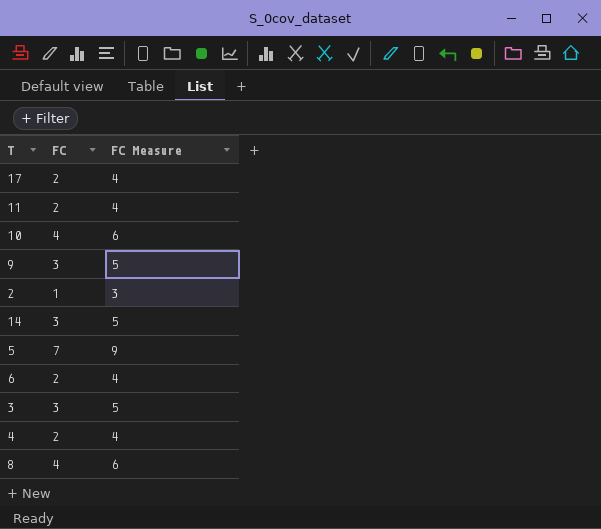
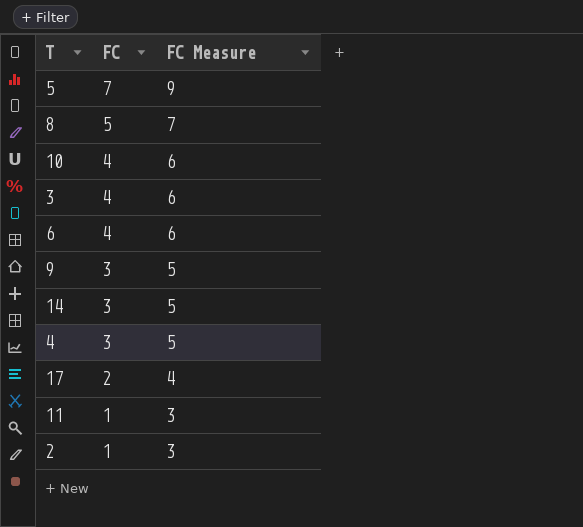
row order: none -> FC descending
8 | FC: 4 -> 5
8 | FC Measure: 6 -> 7
3 | FC: 3 -> 4
3 | FC Measure: 5 -> 6
6 | FC: 2 -> 4
6 | FC Measure: 4 -> 6
4 | FC: 2 -> 3
4 | FC Measure: 4 -> 5
11 | FC: 2 -> 1
11 | FC Measure: 4 -> 3

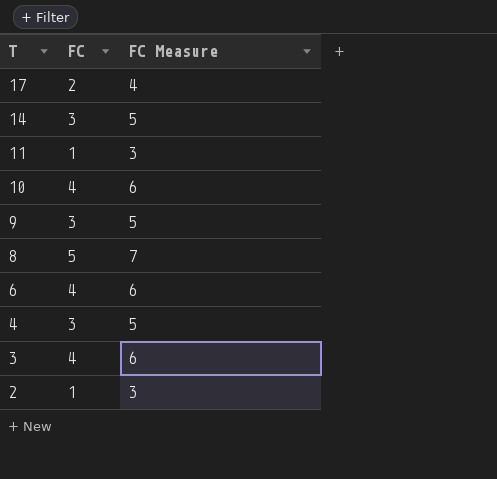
row order: FC descending -> T descending
row 5: 7 | 9 -> none

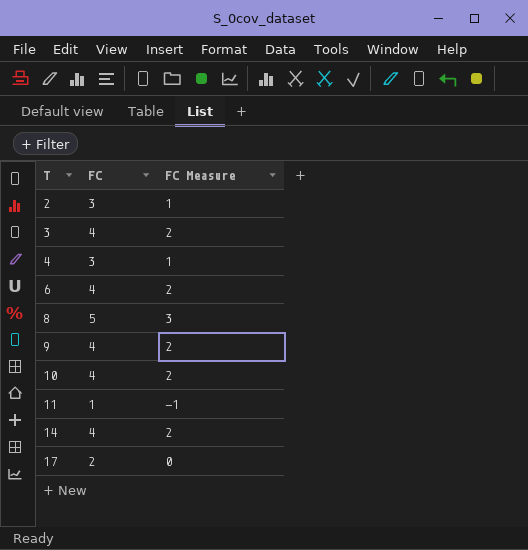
row order: T descending -> T ascending
column FC Measure | formula: [FC] + 2 -> [FC] - 2
2 | FC: 1 -> 3
9 | FC: 3 -> 4
14 | FC: 3 -> 4

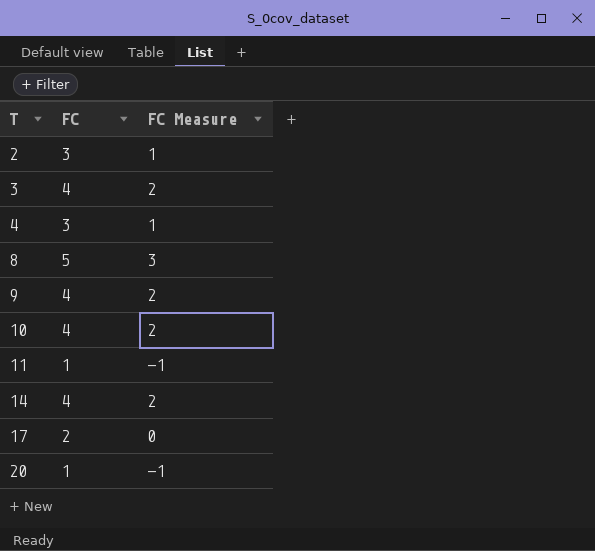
row 6: 4 | 2 -> none
row 20: none -> 1 | -1

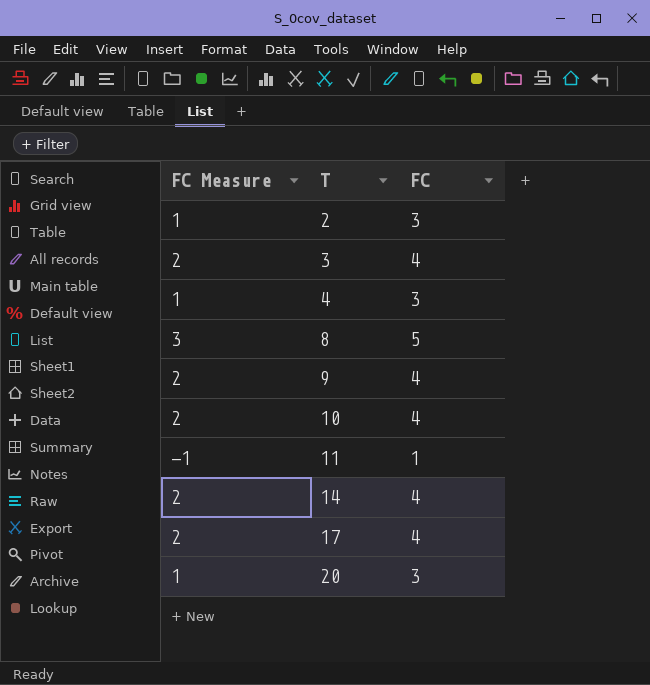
column FC Measure | position: 3 -> 1
17 | FC Measure: 0 -> 2
17 | FC: 2 -> 4
20 | FC Measure: -1 -> 1
20 | FC: 1 -> 3

